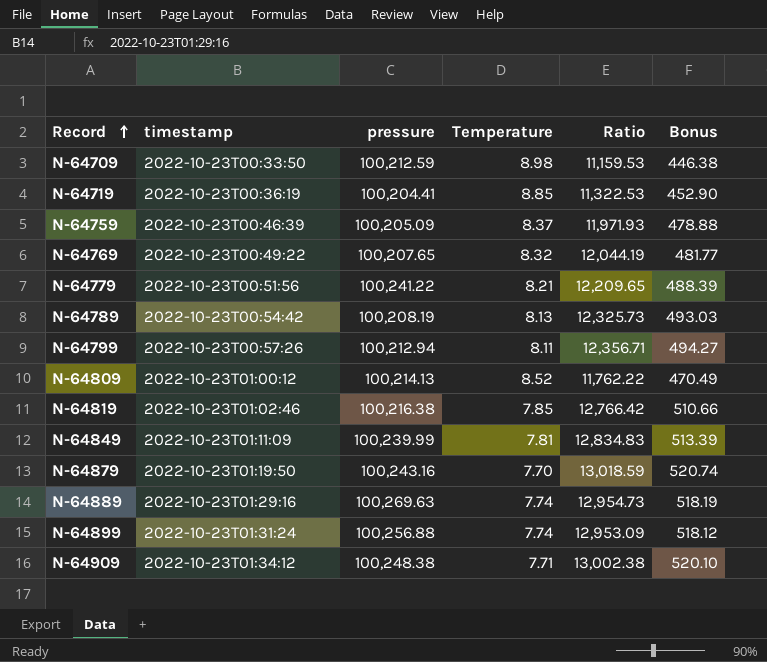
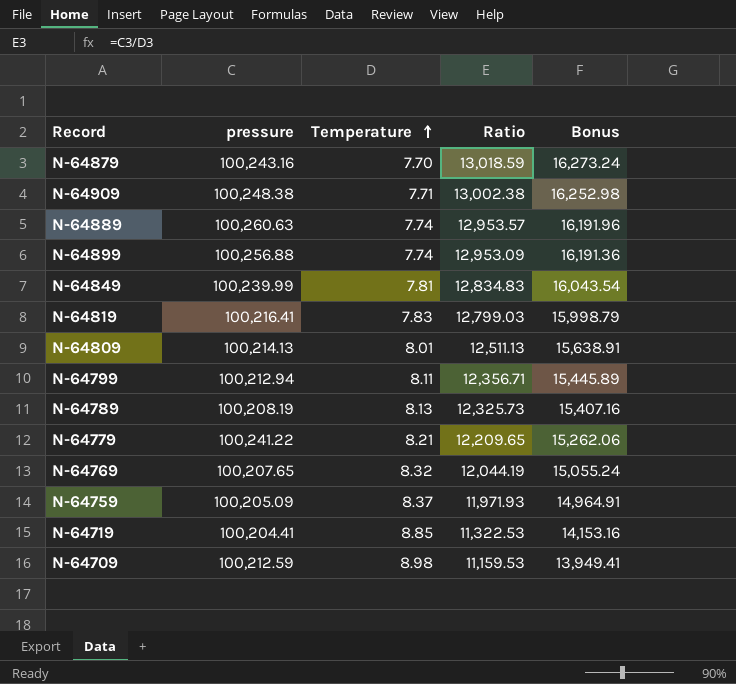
row order: Record ascending -> Temperature ascending
column timestamp | position: 2 -> none
column Bonus | formula: [Ratio] * 0.04 -> [Ratio] * 1.25
N-64889 | pressure: 100,269.63 -> 100,260.63
N-64889 | Ratio: 12,954.73 -> 12,953.57
N-64819 | pressure: 100,216.38 -> 100,216.41
N-64819 | Temperature: 7.85 -> 7.83
N-64819 | Ratio: 12,766.42 -> 12,799.03
N-64809 | Temperature: 8.52 -> 8.01
N-64809 | Ratio: 11,762.22 -> 12,511.13

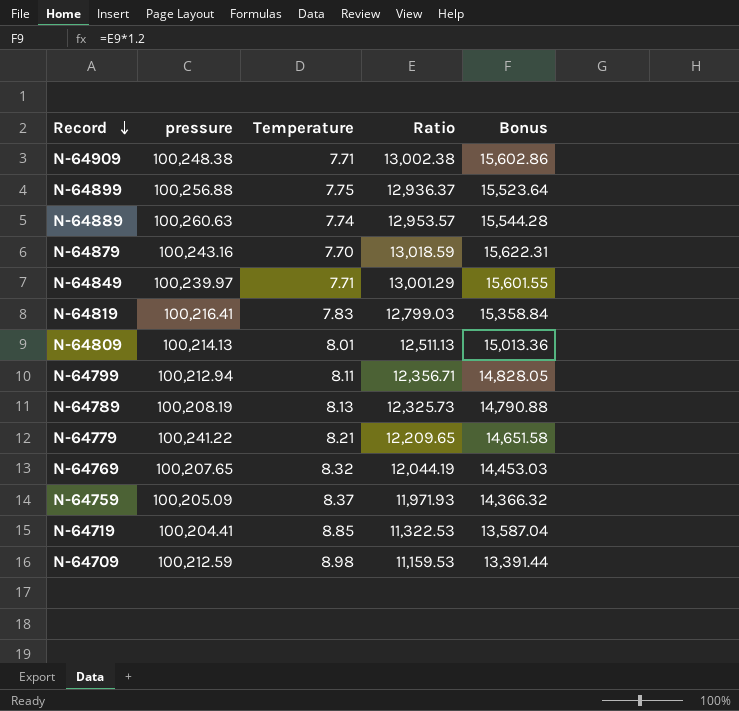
row order: Temperature ascending -> Record descending
column Bonus | formula: [Ratio] * 1.25 -> [Ratio] * 1.2
N-64899 | Temperature: 7.74 -> 7.75
N-64899 | Ratio: 12,953.09 -> 12,936.37
N-64849 | pressure: 100,239.99 -> 100,239.97
N-64849 | Temperature: 7.81 -> 7.71
N-64849 | Ratio: 12,834.83 -> 13,001.29

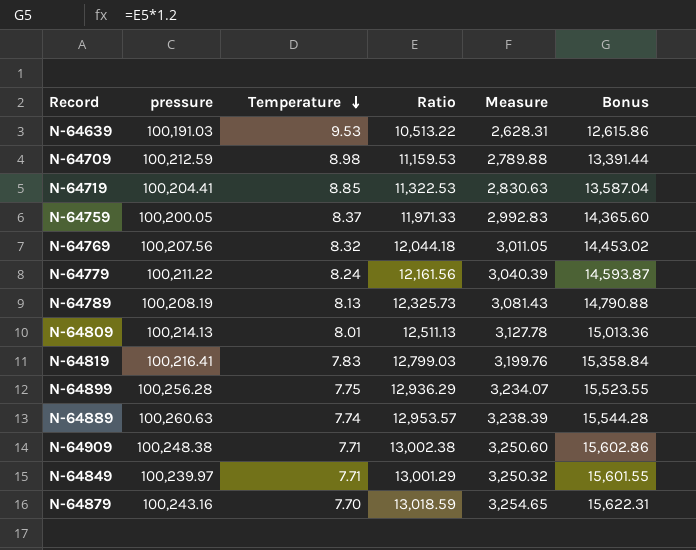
row order: Record descending -> Temperature descending
column Measure | formula: none -> [Ratio] * 0.25
row N-64799: 100,212.94 | 8.11 | 12,356.71 | 14,828.05 -> none
row N-64639: none -> 100,191.03 | 9.53 | 10,513.22 | 2,628.31 | 12,615.86
N-64759 | pressure: 100,205.09 -> 100,200.05
N-64759 | Ratio: 11,971.93 -> 11,971.33
N-64759 | Bonus: 14,366.32 -> 14,365.60
N-64769 | pressure: 100,207.65 -> 100,207.56
N-64769 | Ratio: 12,044.19 -> 12,044.18
N-64769 | Bonus: 14,453.03 -> 14,453.02
N-64779 | pressure: 100,241.22 -> 100,211.22
N-64779 | Temperature: 8.21 -> 8.24
N-64779 | Ratio: 12,209.65 -> 12,161.56
N-64779 | Bonus: 14,651.58 -> 14,593.87
N-64899 | pressure: 100,256.88 -> 100,256.28
N-64899 | Ratio: 12,936.37 -> 12,936.29
N-64899 | Bonus: 15,523.64 -> 15,523.55

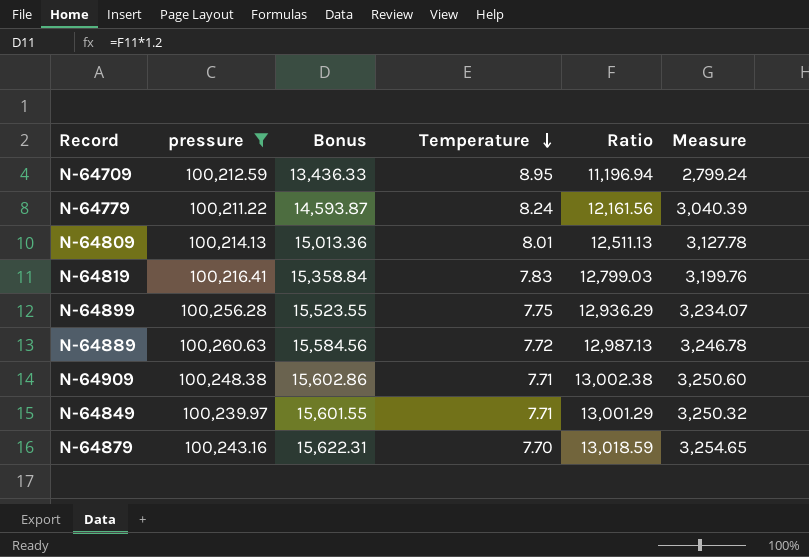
filter: none -> pressure >= 100,211.22
column Bonus | position: 6 -> 3
N-64709 | Bonus: 13,391.44 -> 13,436.33
N-64709 | Temperature: 8.98 -> 8.95
N-64709 | Ratio: 11,159.53 -> 11,196.94
N-64709 | Measure: 2,789.88 -> 2,799.24
N-64889 | Bonus: 15,544.28 -> 15,584.56
N-64889 | Temperature: 7.74 -> 7.72
N-64889 | Ratio: 12,953.57 -> 12,987.13
N-64889 | Measure: 3,238.39 -> 3,246.78

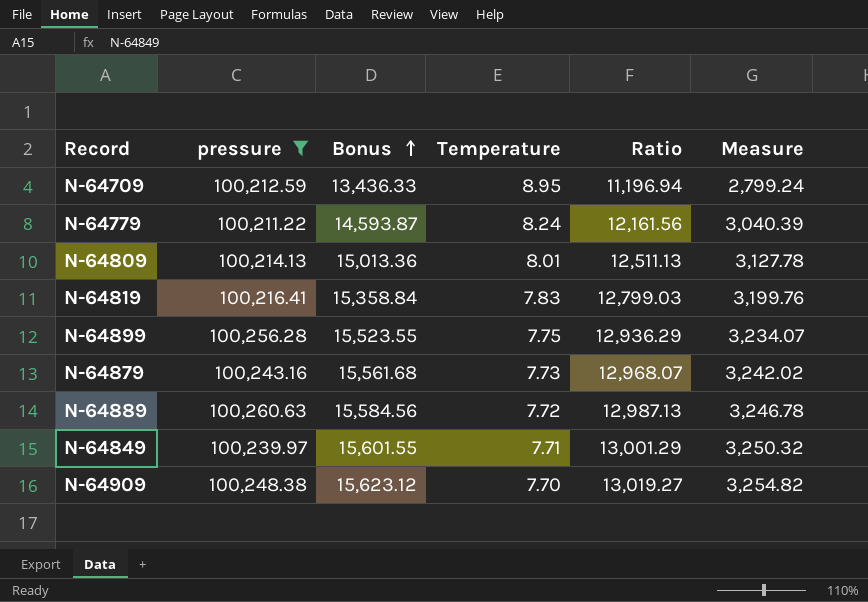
row order: Temperature descending -> Bonus ascending
N-64879 | Bonus: 15,622.31 -> 15,561.68
N-64879 | Temperature: 7.70 -> 7.73
N-64879 | Ratio: 13,018.59 -> 12,968.07
N-64879 | Measure: 3,254.65 -> 3,242.02
N-64909 | Bonus: 15,602.86 -> 15,623.12
N-64909 | Temperature: 7.71 -> 7.70
N-64909 | Ratio: 13,002.38 -> 13,019.27
N-64909 | Measure: 3,250.60 -> 3,254.82

